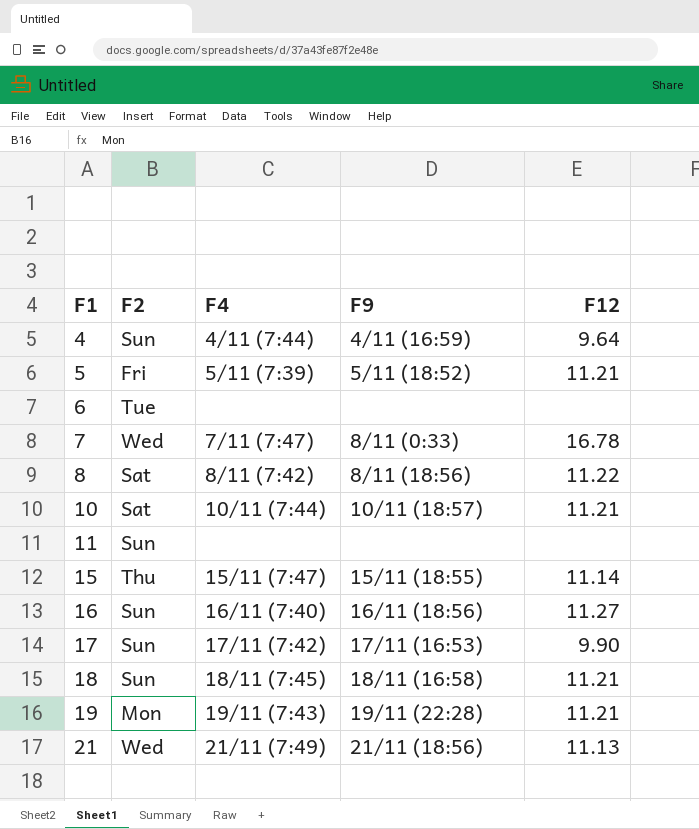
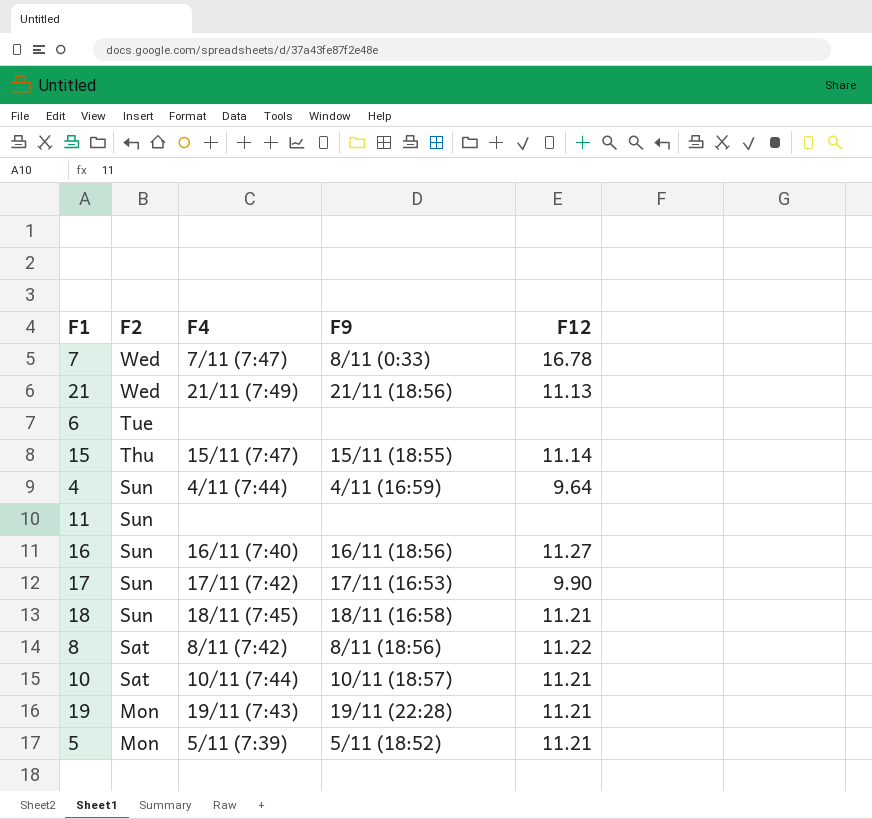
row order: F1 ascending -> F2 descending
5 | F2: Fri -> Mon

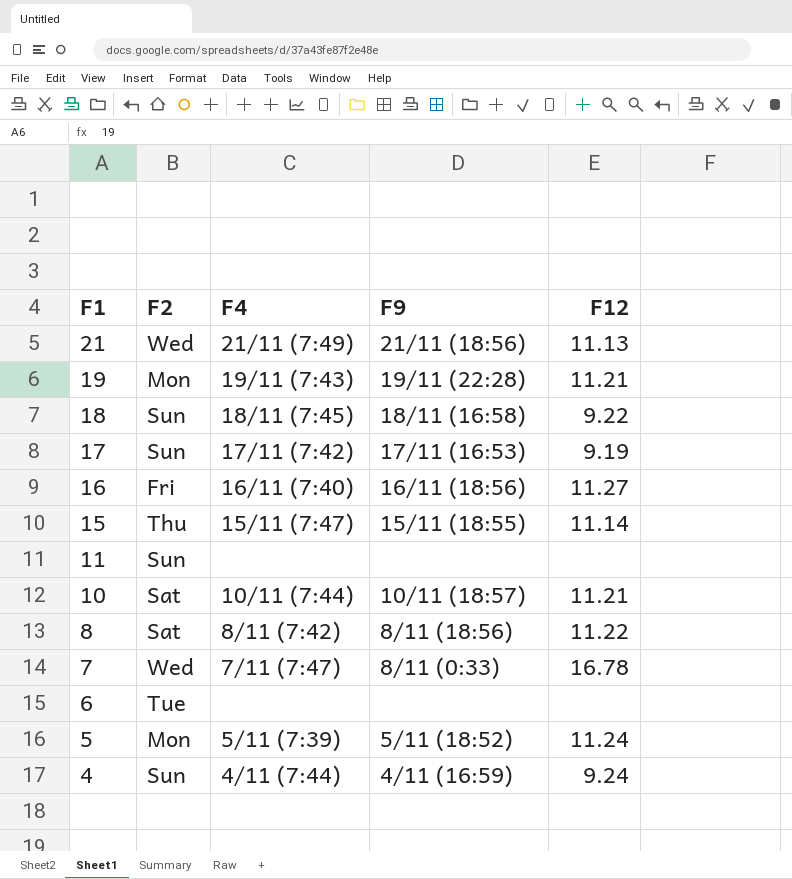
row order: F2 descending -> F1 descending
18 | F12: 11.21 -> 9.22
17 | F12: 9.90 -> 9.19
16 | F2: Sun -> Fri
5 | F12: 11.21 -> 11.24
4 | F12: 9.64 -> 9.24

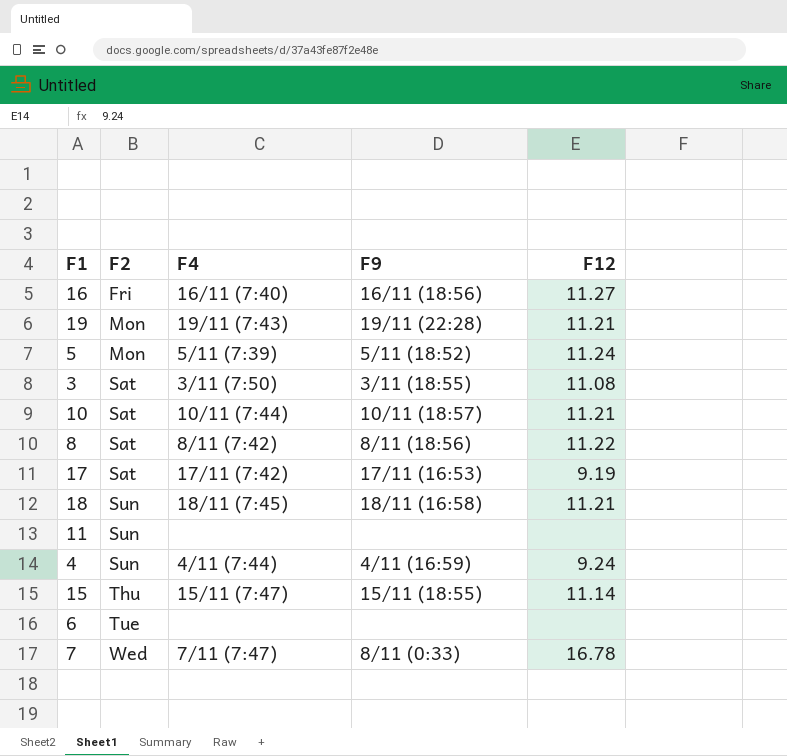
row order: F1 descending -> F2 ascending
row 21: Wed | 21/11 (7:49) | 21/11 (18:56) | 11.13 -> none
row 3: none -> Sat | 3/11 (7:50) | 3/11 (18:55) | 11.08
17 | F2: Sun -> Sat
18 | F12: 9.22 -> 11.21

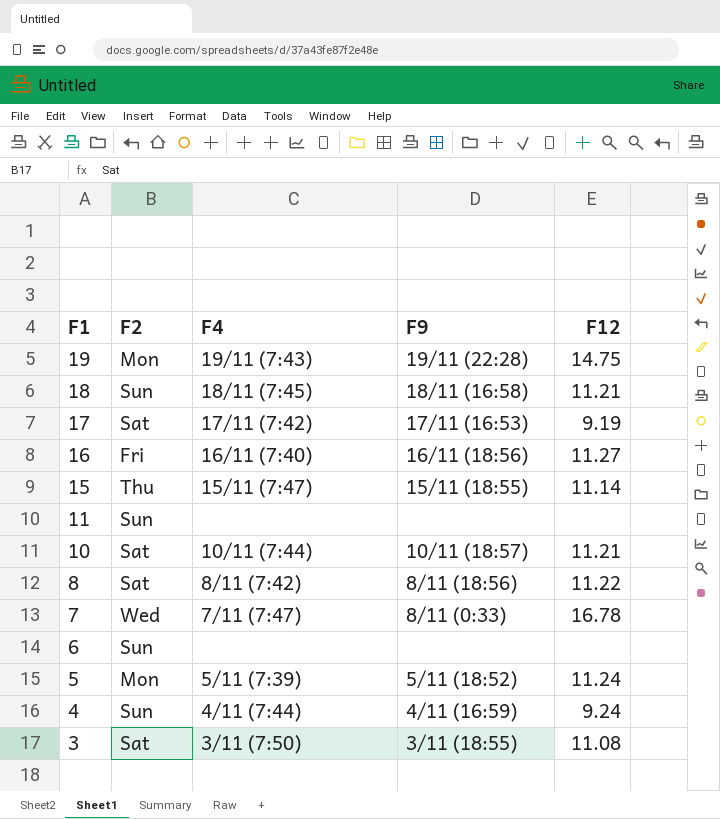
row order: F2 ascending -> F1 descending
19 | F12: 11.21 -> 14.75
6 | F2: Tue -> Sun

